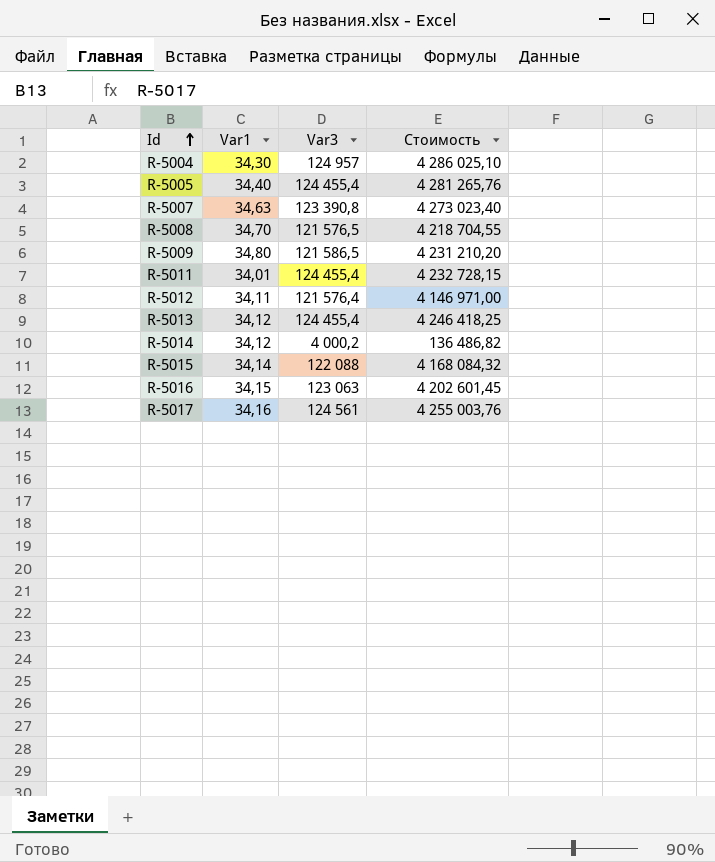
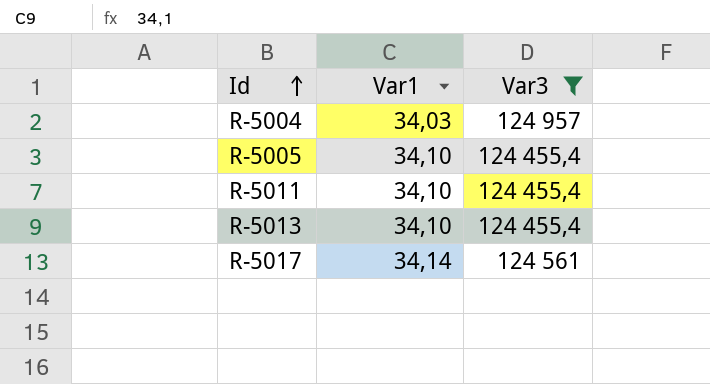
filter: none -> Var3 >= 124 455,4
column Стоимость | formula: [Var1] * [Var3] -> none
R-5004 | Var1: 34,30 -> 34,03
R-5005 | Var1: 34,40 -> 34,10
R-5011 | Var1: 34,01 -> 34,10
R-5013 | Var1: 34,12 -> 34,10
R-5017 | Var1: 34,16 -> 34,14

